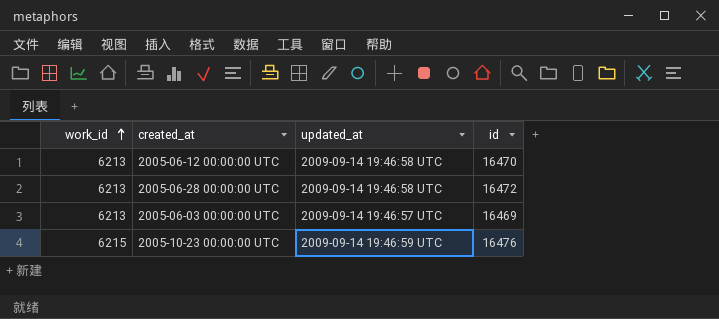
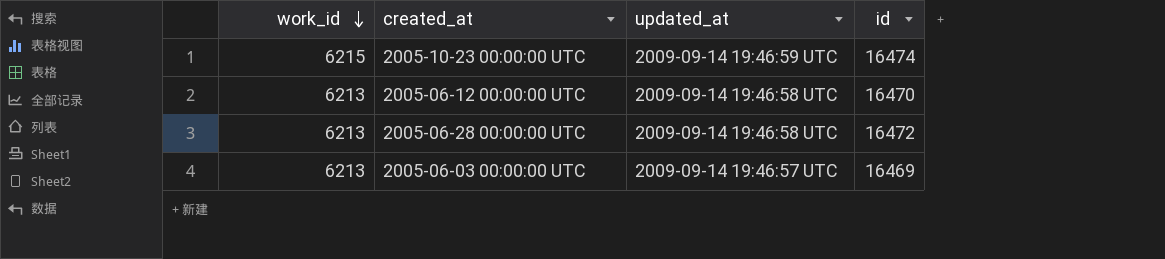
row order: work_id ascending -> work_id descending
2005-10-23 00:00:00 UTC | id: 16476 -> 16474

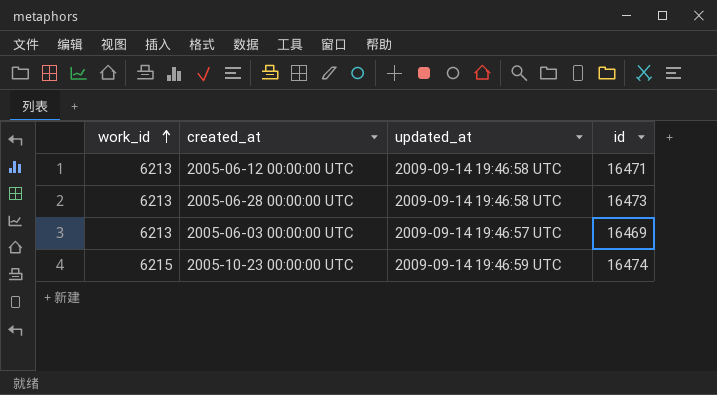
row order: work_id descending -> work_id ascending
2005-06-12 00:00:00 UTC | id: 16470 -> 16471
2005-06-28 00:00:00 UTC | id: 16472 -> 16473

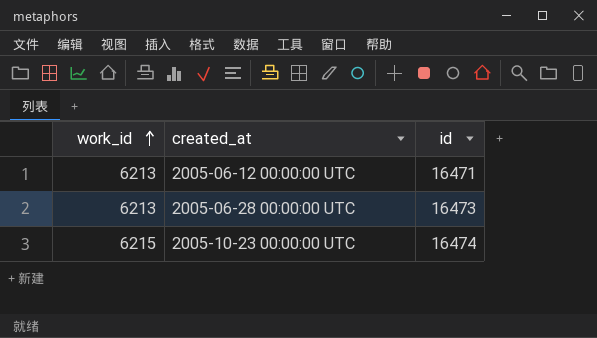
column updated_at | position: 3 -> none
row 2005-06-03 00:00:00 UTC: 6213 | 2009-09-14 19:46:57 UTC | 16469 -> none

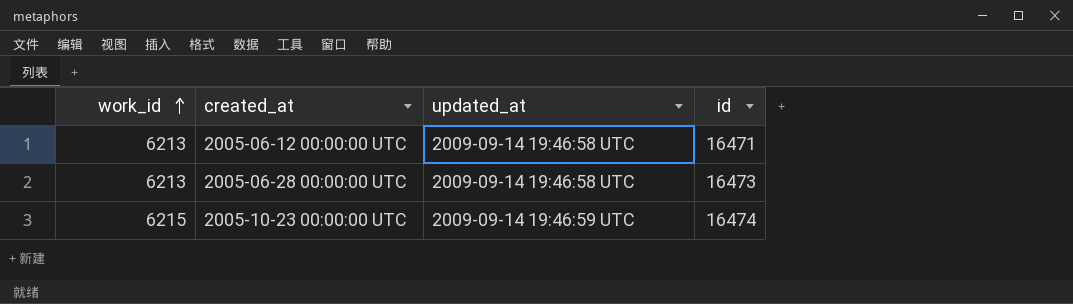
column updated_at | position: none -> 3

